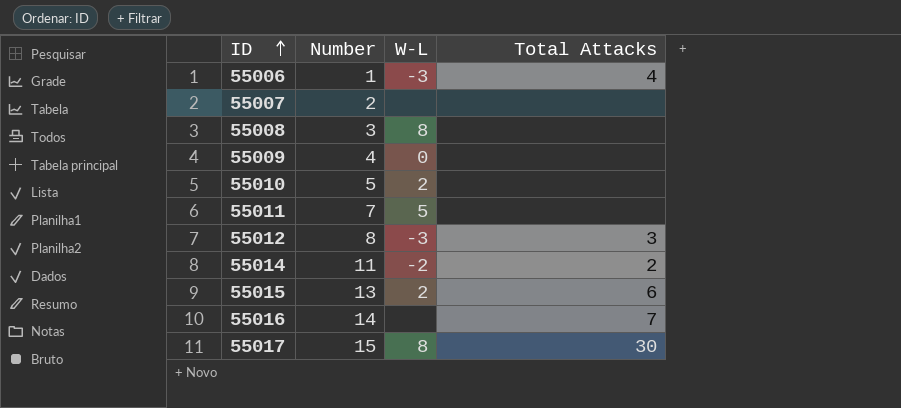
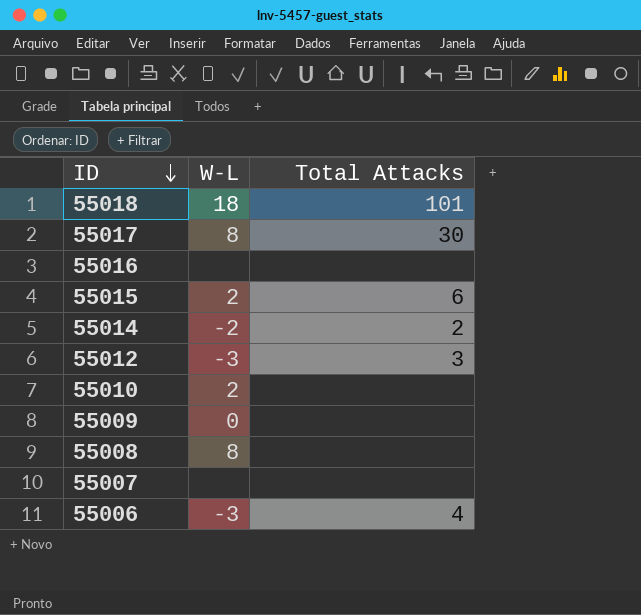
row order: ID ascending -> ID descending
column Number | position: 2 -> none
row 55011: 7 | 5 | none -> none
row 55018: none -> 18 | 101
55016 | Total Attacks: 7 -> none

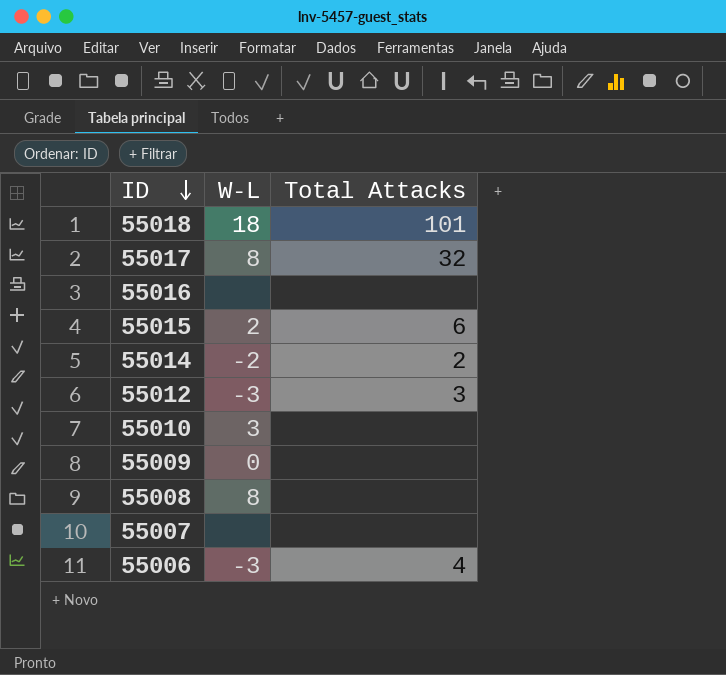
55017 | Total Attacks: 30 -> 32
55010 | W-L: 2 -> 3

